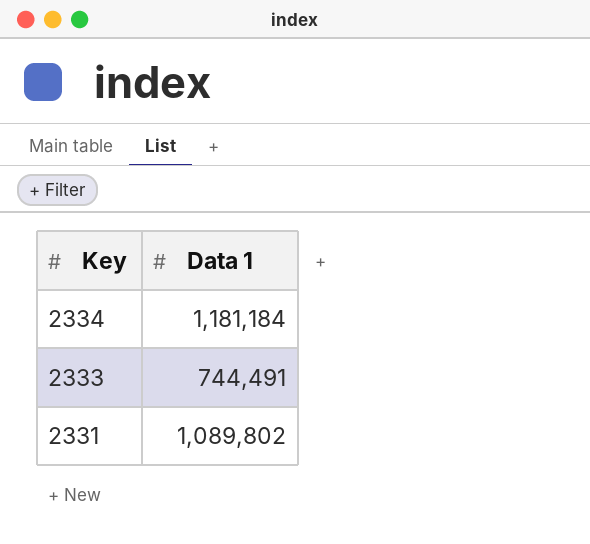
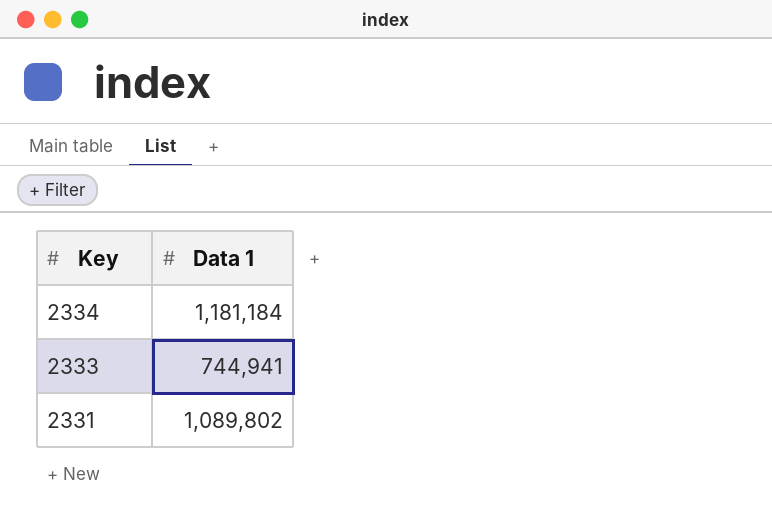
2333 | Data 1: 744,491 -> 744,941

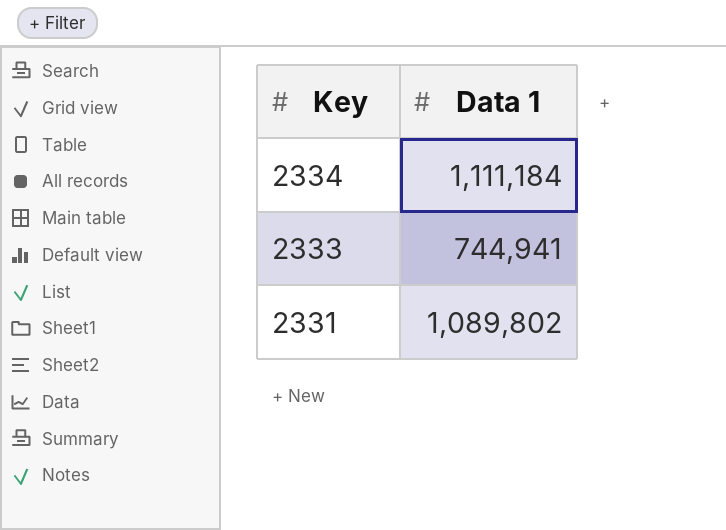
2334 | Data 1: 1,181,184 -> 1,111,184

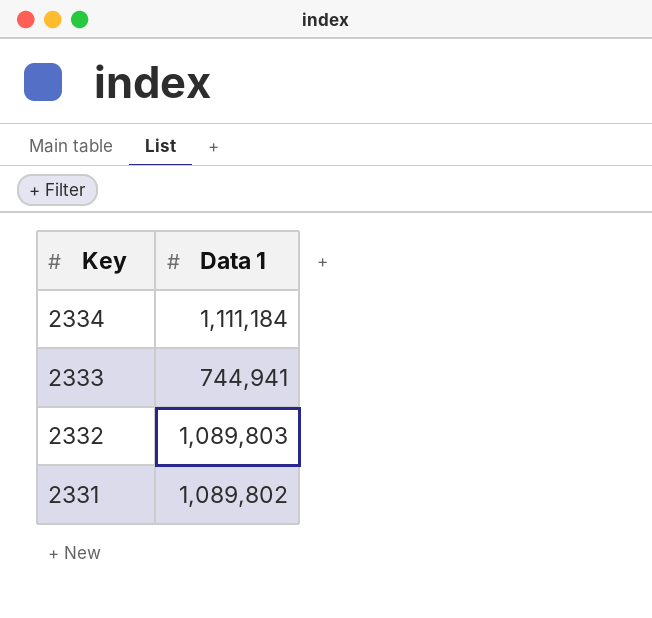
row 2332: none -> 1,089,803

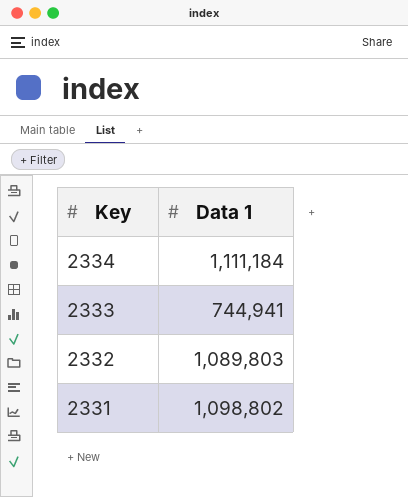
2331 | Data 1: 1,089,802 -> 1,098,802

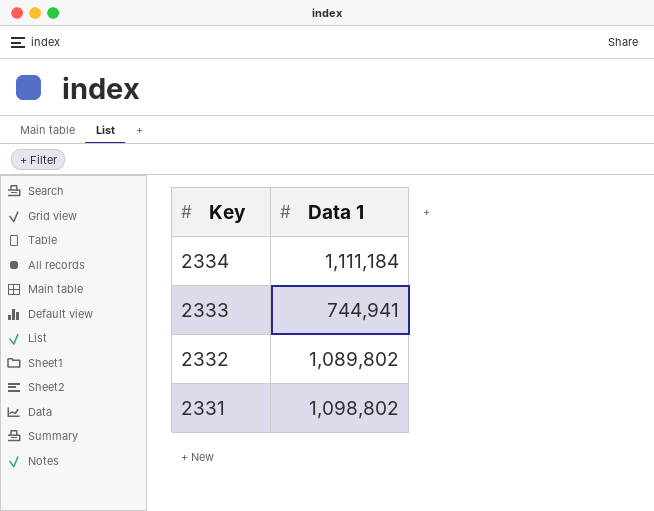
2332 | Data 1: 1,089,803 -> 1,089,802

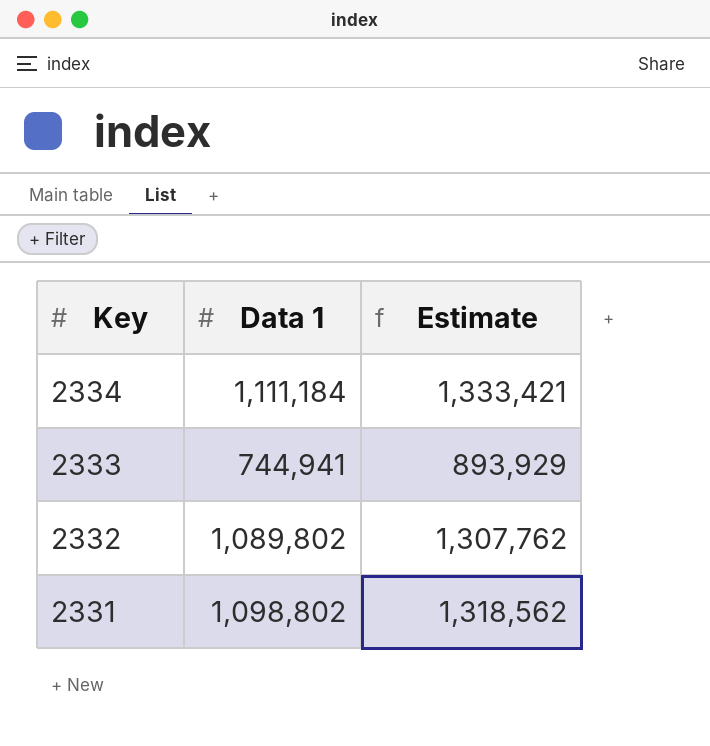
column Estimate | formula: none -> [Data 1] * 1.2

